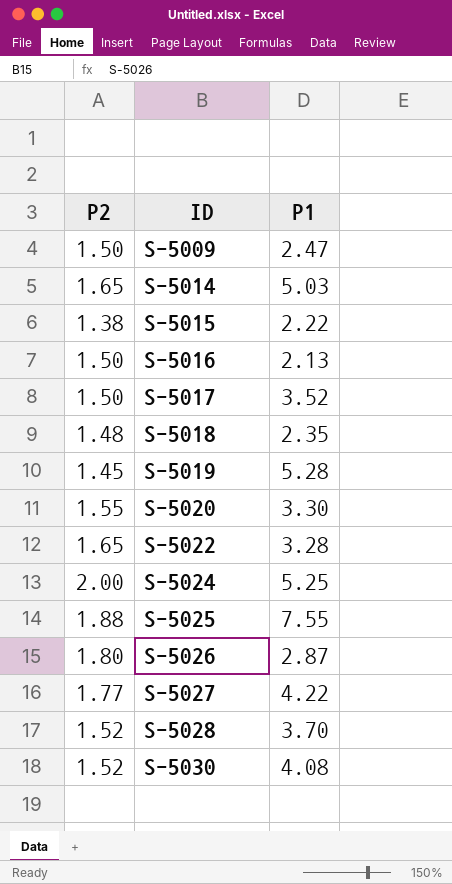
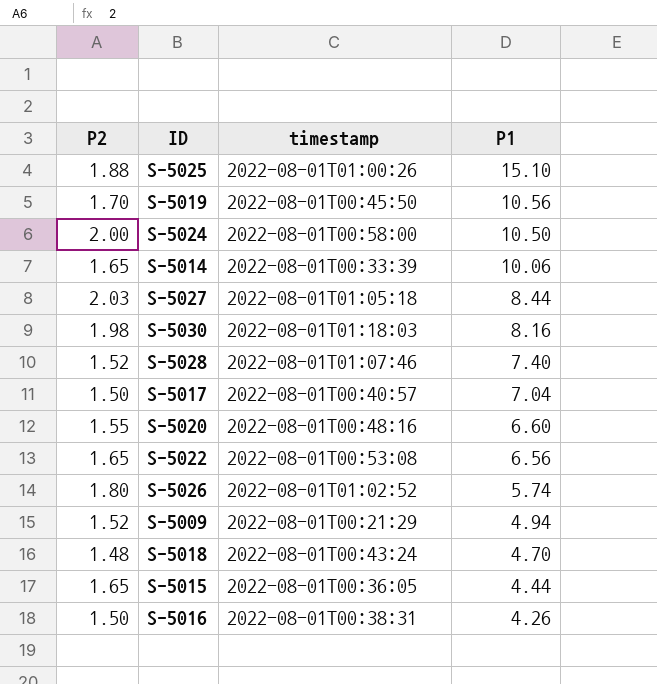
row order: ID ascending -> P1 descending
column timestamp | position: none -> 3
S-5025 | P1: 7.55 -> 15.10
S-5019 | P2: 1.45 -> 1.70
S-5019 | P1: 5.28 -> 10.56
S-5024 | P1: 5.25 -> 10.50
S-5014 | P1: 5.03 -> 10.06
S-5027 | P2: 1.77 -> 2.03
S-5027 | P1: 4.22 -> 8.44
S-5030 | P2: 1.52 -> 1.98
S-5030 | P1: 4.08 -> 8.16
S-5028 | P1: 3.70 -> 7.40
S-5017 | P1: 3.52 -> 7.04
S-5020 | P1: 3.30 -> 6.60
S-5022 | P1: 3.28 -> 6.56
S-5026 | P1: 2.87 -> 5.74
S-5009 | P2: 1.50 -> 1.52
S-5009 | P1: 2.47 -> 4.94
S-5018 | P1: 2.35 -> 4.70
S-5015 | P2: 1.38 -> 1.65
S-5015 | P1: 2.22 -> 4.44
S-5016 | P1: 2.13 -> 4.26

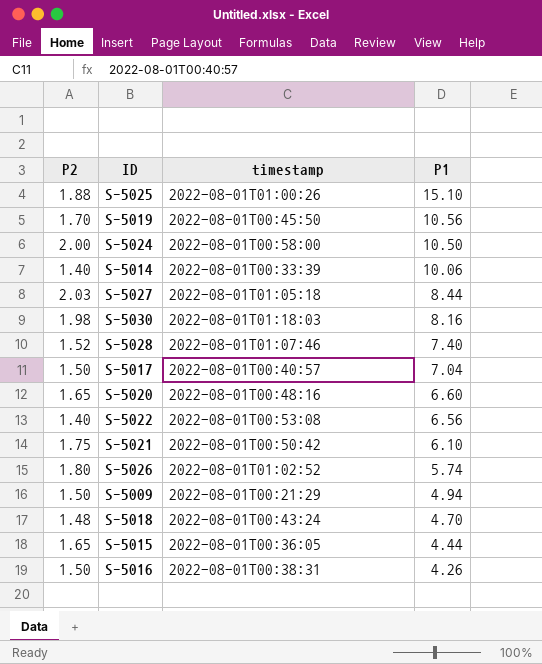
S-5014 | P2: 1.65 -> 1.40
S-5020 | P2: 1.55 -> 1.65
S-5022 | P2: 1.65 -> 1.40
row S-5021: none -> 1.75 | 2022-08-01T00:50:42 | 6.10
S-5009 | P2: 1.52 -> 1.50

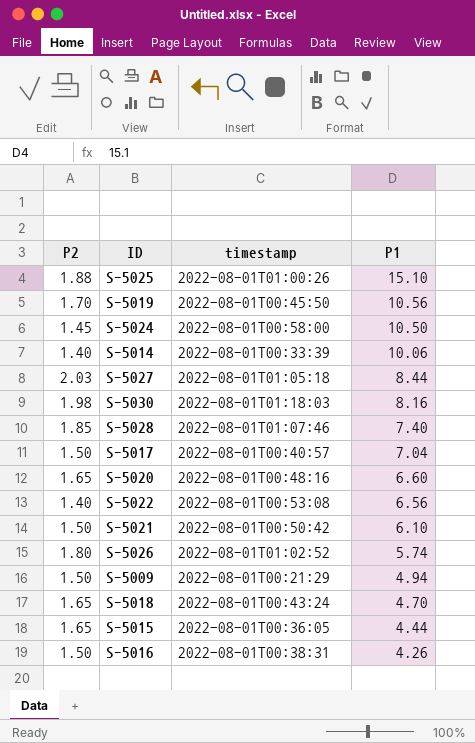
S-5024 | P2: 2.00 -> 1.45
S-5028 | P2: 1.52 -> 1.85
S-5021 | P2: 1.75 -> 1.50
S-5018 | P2: 1.48 -> 1.65

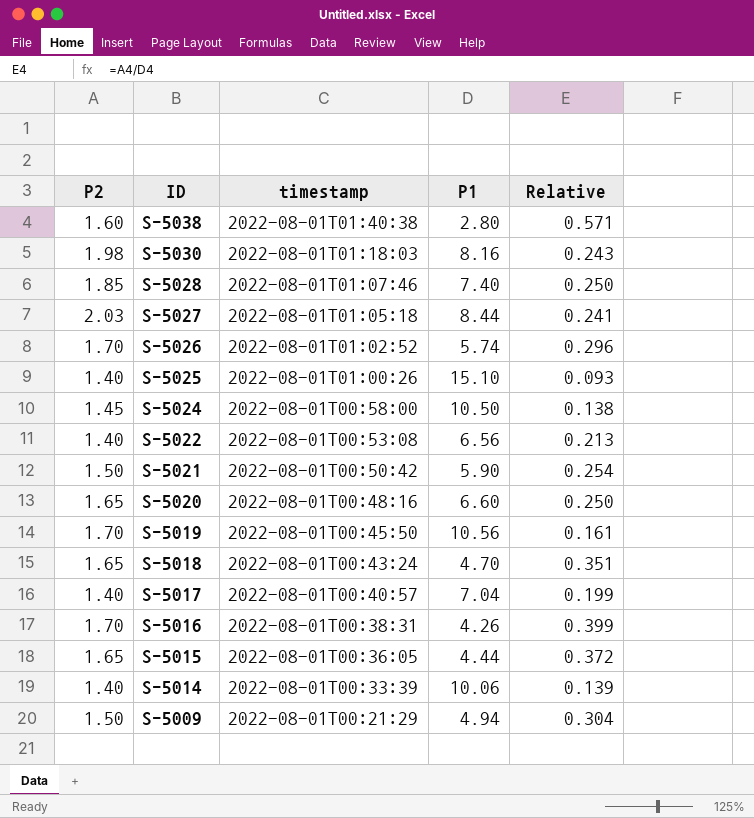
row order: P1 descending -> ID descending
column Relative | formula: none -> [P2] / [P1]
row S-5038: none -> 1.60 | 2022-08-01T01:40:38 | 2.80 | 0.571
S-5026 | P2: 1.80 -> 1.70
S-5025 | P2: 1.88 -> 1.40
S-5021 | P1: 6.10 -> 5.90
S-5017 | P2: 1.50 -> 1.40
S-5016 | P2: 1.50 -> 1.70

